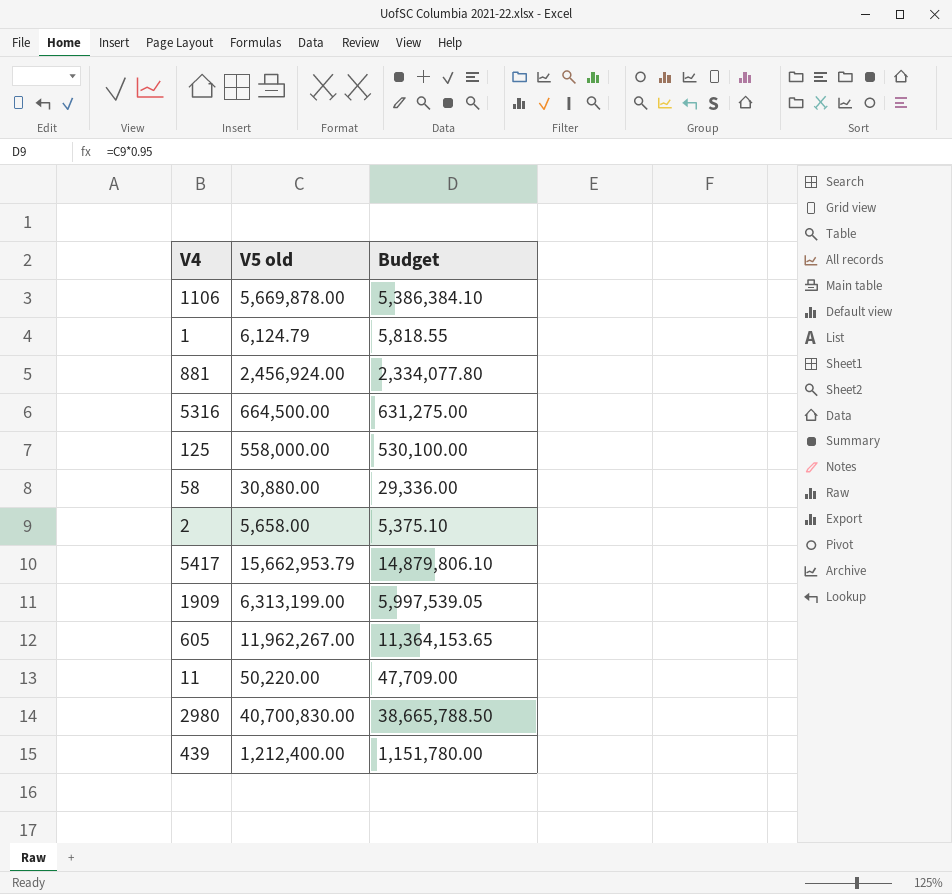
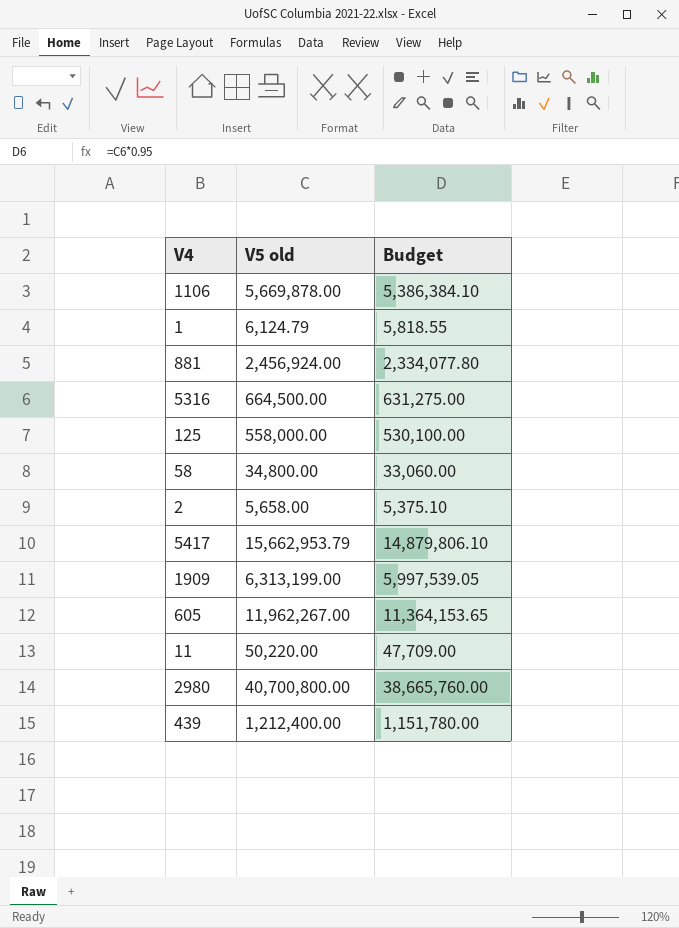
58 | V5 old: 30,880.00 -> 34,800.00
58 | Budget: 29,336.00 -> 33,060.00
2980 | V5 old: 40,700,830.00 -> 40,700,800.00
2980 | Budget: 38,665,788.50 -> 38,665,760.00

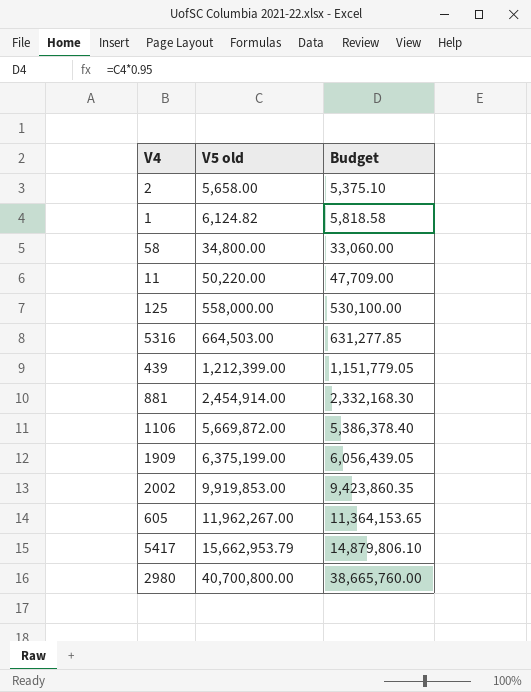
row order: none -> V5 old ascending
1 | V5 old: 6,124.79 -> 6,124.82
1 | Budget: 5,818.55 -> 5,818.58
5316 | V5 old: 664,500.00 -> 664,503.00
5316 | Budget: 631,275.00 -> 631,277.85
439 | V5 old: 1,212,400.00 -> 1,212,399.00
439 | Budget: 1,151,780.00 -> 1,151,779.05
881 | V5 old: 2,456,924.00 -> 2,454,914.00
881 | Budget: 2,334,077.80 -> 2,332,168.30
1106 | V5 old: 5,669,878.00 -> 5,669,872.00
1106 | Budget: 5,386,384.10 -> 5,386,378.40
1909 | V5 old: 6,313,199.00 -> 6,375,199.00
1909 | Budget: 5,997,539.05 -> 6,056,439.05
row 2002: none -> 9,919,853.00 | 9,423,860.35

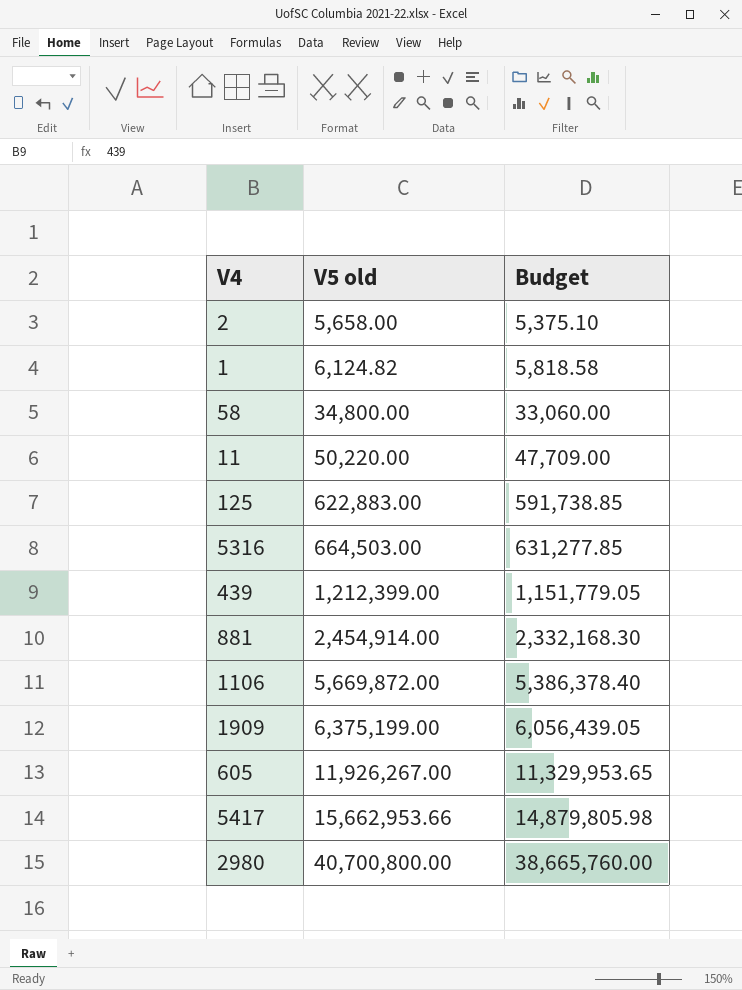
row 2002: 9,919,853.00 | 9,423,860.35 -> none
125 | V5 old: 558,000.00 -> 622,883.00
125 | Budget: 530,100.00 -> 591,738.85
605 | V5 old: 11,962,267.00 -> 11,926,267.00
605 | Budget: 11,364,153.65 -> 11,329,953.65
5417 | V5 old: 15,662,953.79 -> 15,662,953.66
5417 | Budget: 14,879,806.10 -> 14,879,805.98

